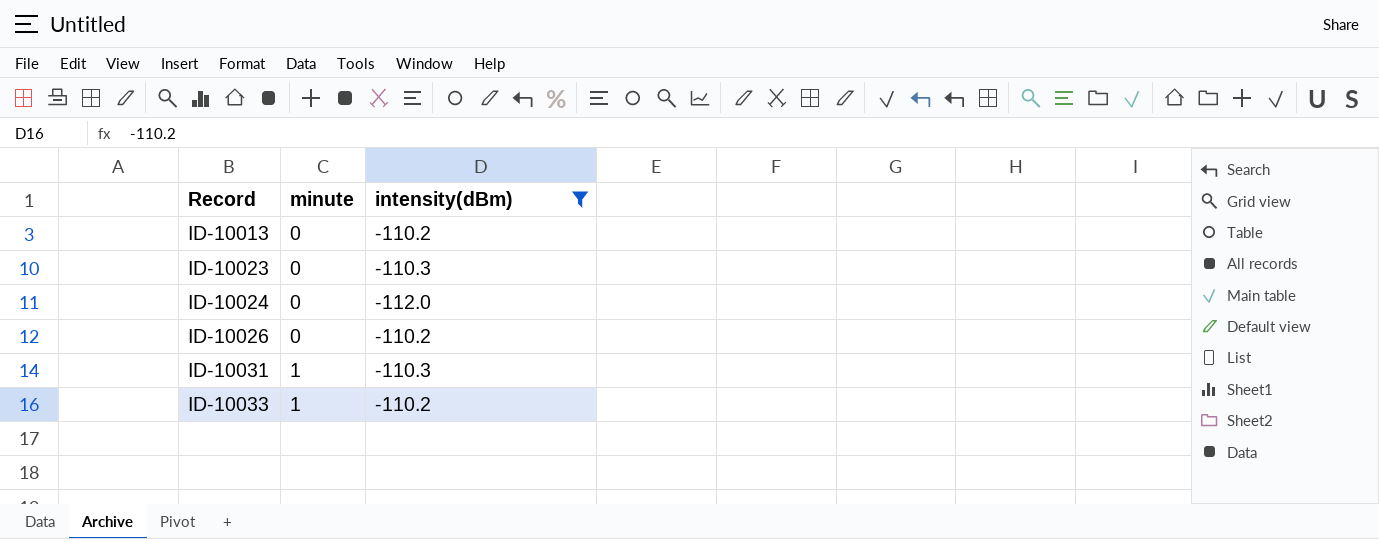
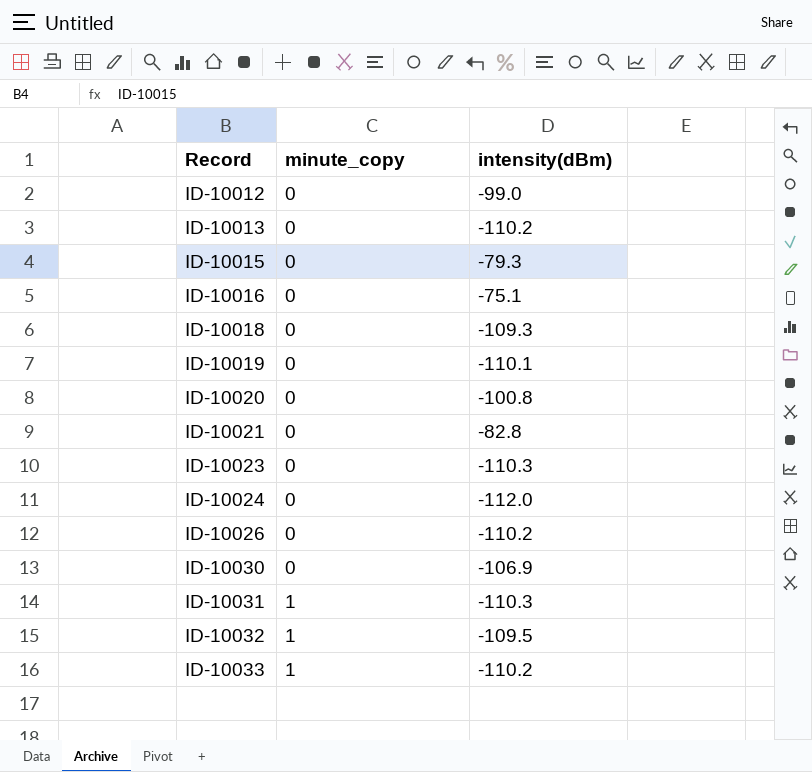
filter: intensity(dBm) <= -110.2 -> none
column name: minute -> minute_copy

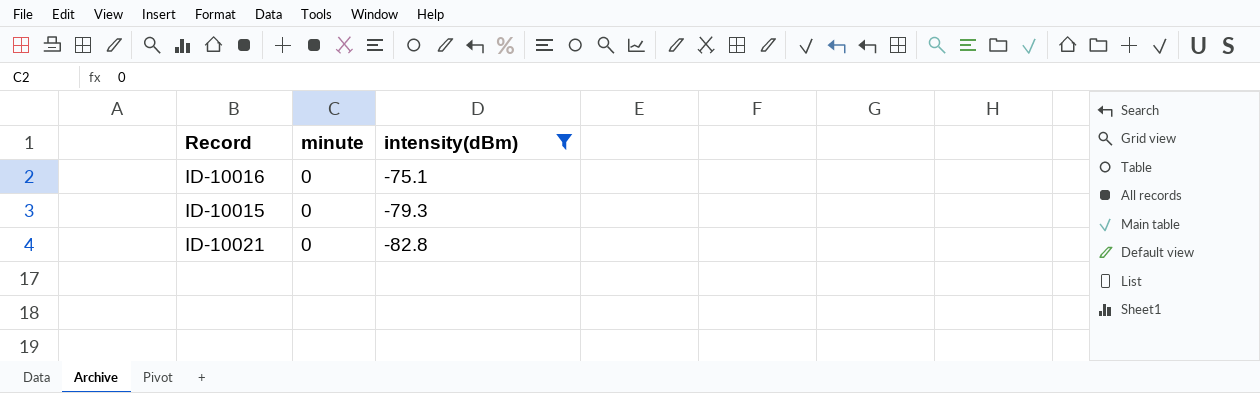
filter: none -> intensity(dBm) >= -82.8
row order: Record ascending -> intensity(dBm) descending
column name: minute_copy -> minute

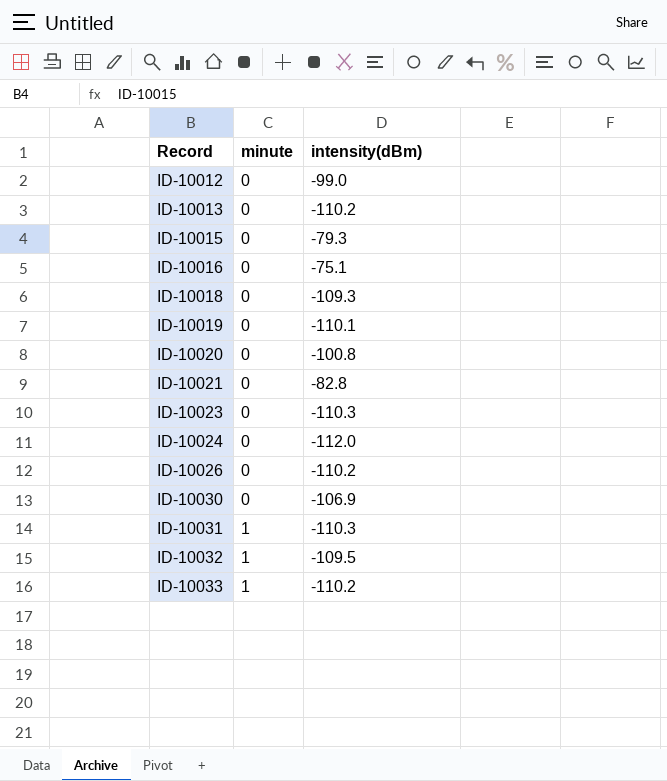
filter: intensity(dBm) >= -82.8 -> none
row order: intensity(dBm) descending -> Record ascending

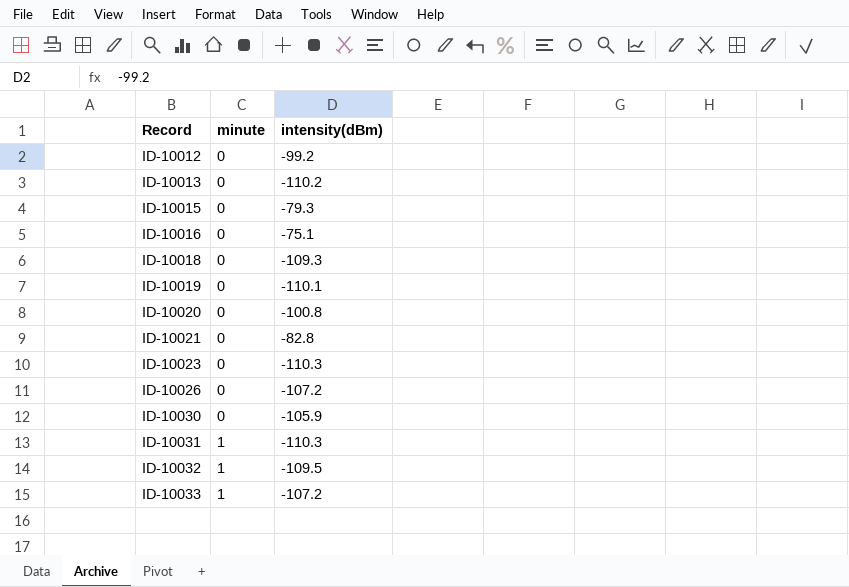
row ID-10024: 0 | -112.0 -> none
ID-10012 | intensity(dBm): -99.0 -> -99.2
ID-10026 | intensity(dBm): -110.2 -> -107.2
ID-10030 | intensity(dBm): -106.9 -> -105.9
ID-10033 | intensity(dBm): -110.2 -> -107.2

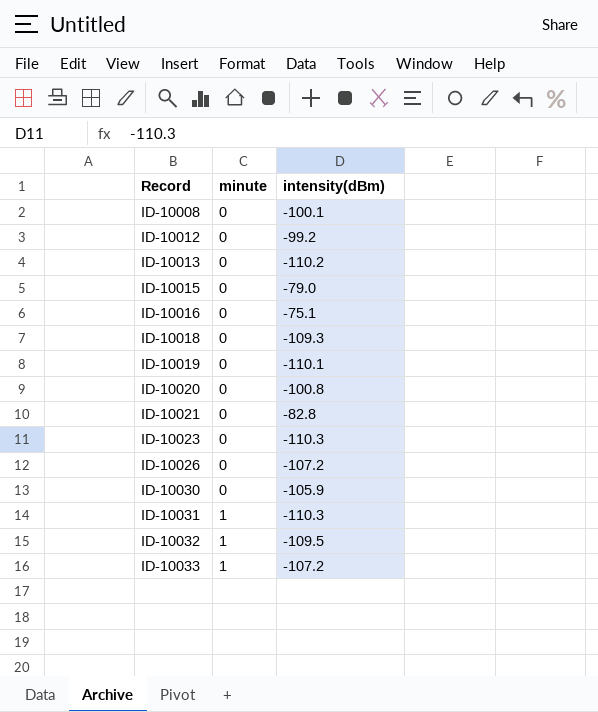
row ID-10008: none -> 0 | -100.1
ID-10015 | intensity(dBm): -79.3 -> -79.0

